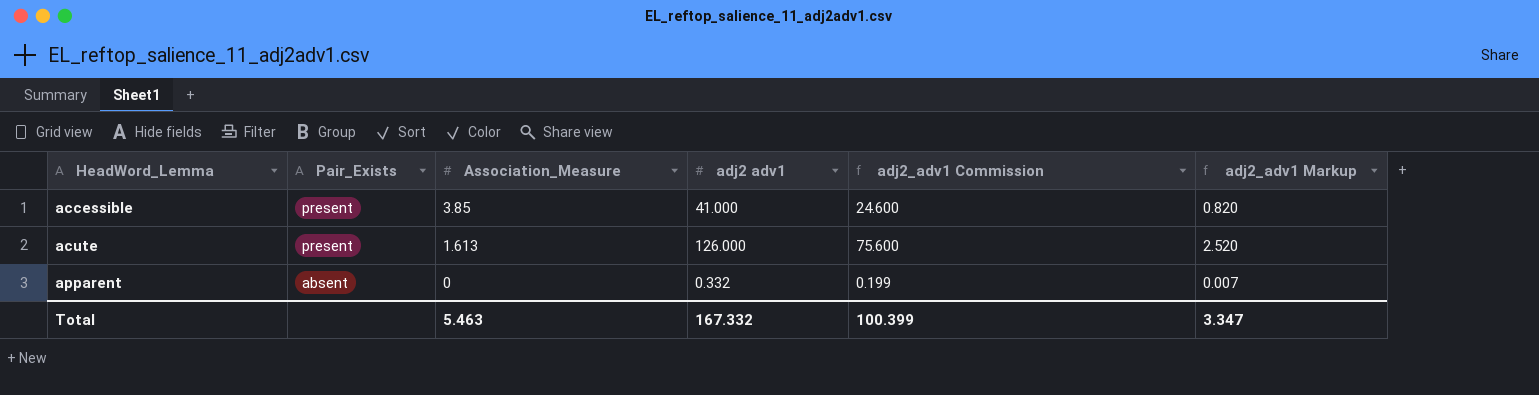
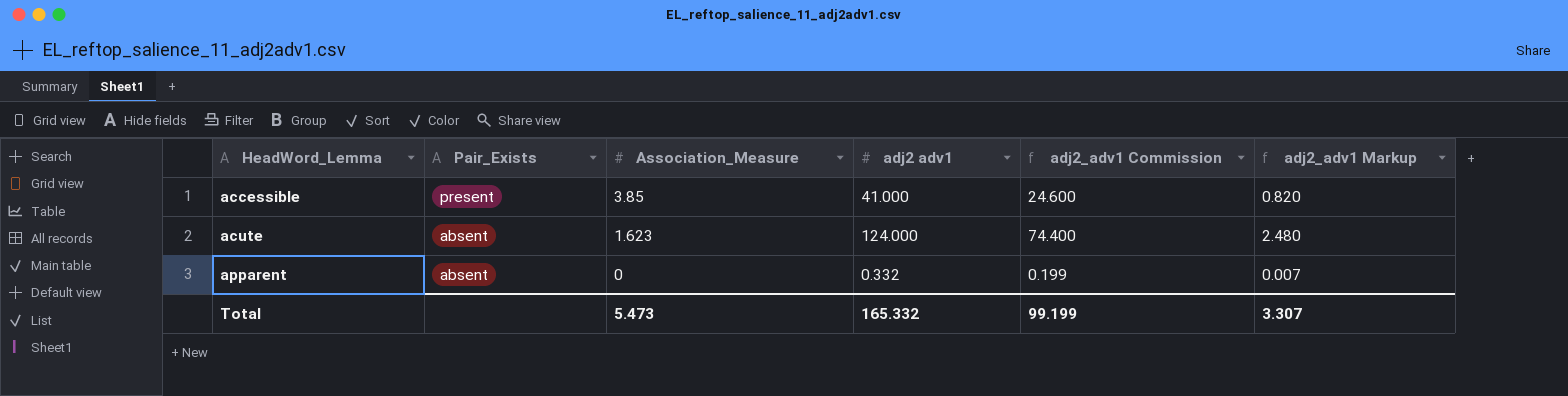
acute | Pair_Exists: present -> absent
acute | Association_Measure: 1.613 -> 1.623
acute | adj2 adv1: 126.000 -> 124.000
acute | adj2_adv1 Commission: 75.600 -> 74.400
acute | adj2_adv1 Markup: 2.520 -> 2.480
Total | Association_Measure: 5.463 -> 5.473
Total | adj2 adv1: 167.332 -> 165.332
Total | adj2_adv1 Commission: 100.399 -> 99.199
Total | adj2_adv1 Markup: 3.347 -> 3.307

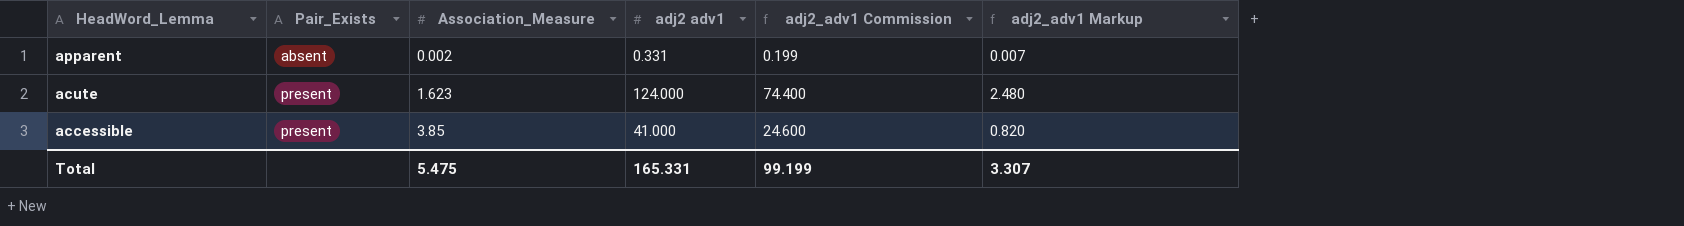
row order: HeadWord_Lemma ascending -> HeadWord_Lemma descending
apparent | Association_Measure: 0 -> 0.002
apparent | adj2 adv1: 0.332 -> 0.331
acute | Pair_Exists: absent -> present
Total | Association_Measure: 5.473 -> 5.475
Total | adj2 adv1: 165.332 -> 165.331

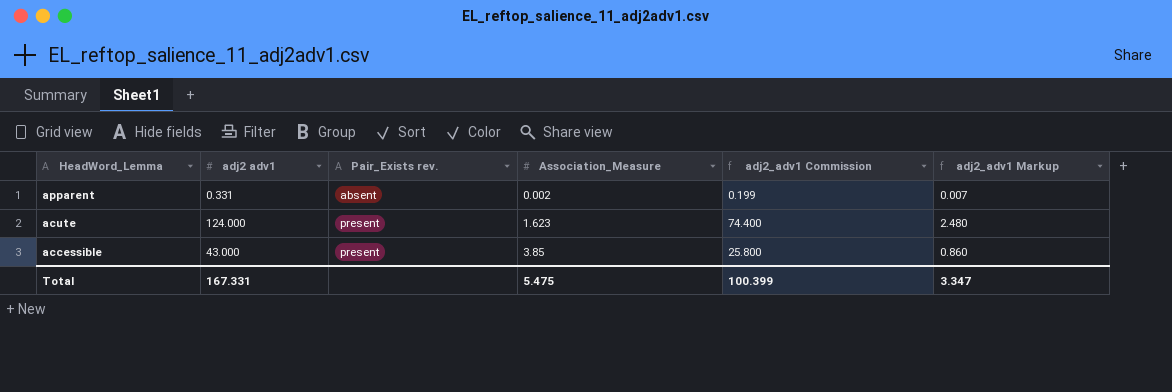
column adj2 adv1 | position: 4 -> 2
column name: Pair_Exists -> Pair_Exists rev.
accessible | adj2 adv1: 41.000 -> 43.000
accessible | adj2_adv1 Commission: 24.600 -> 25.800
accessible | adj2_adv1 Markup: 0.820 -> 0.860
Total | adj2 adv1: 165.331 -> 167.331
Total | adj2_adv1 Commission: 99.199 -> 100.399
Total | adj2_adv1 Markup: 3.307 -> 3.347

